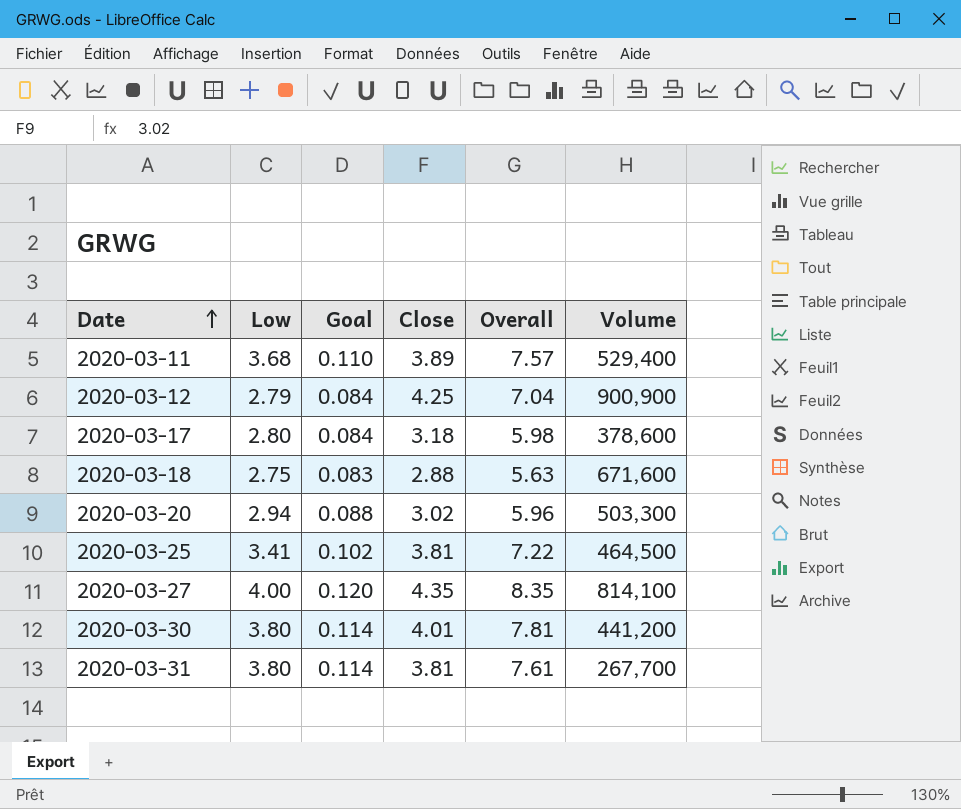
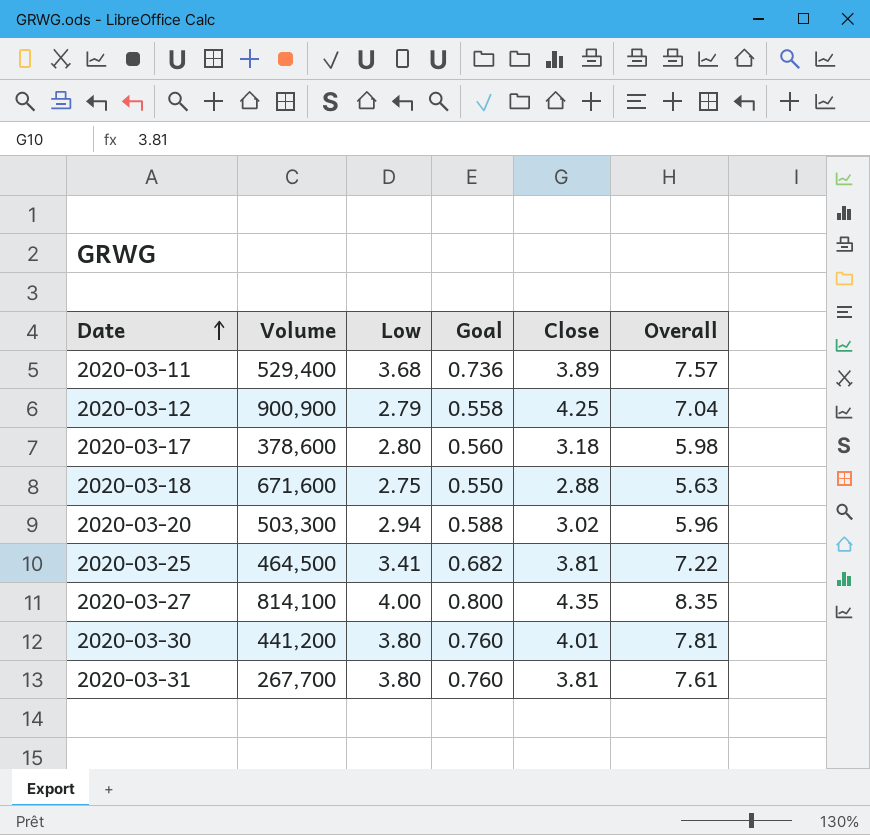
column Volume | position: 6 -> 2
column Goal | formula: [Low] * 0.03 -> [Low] * 0.2

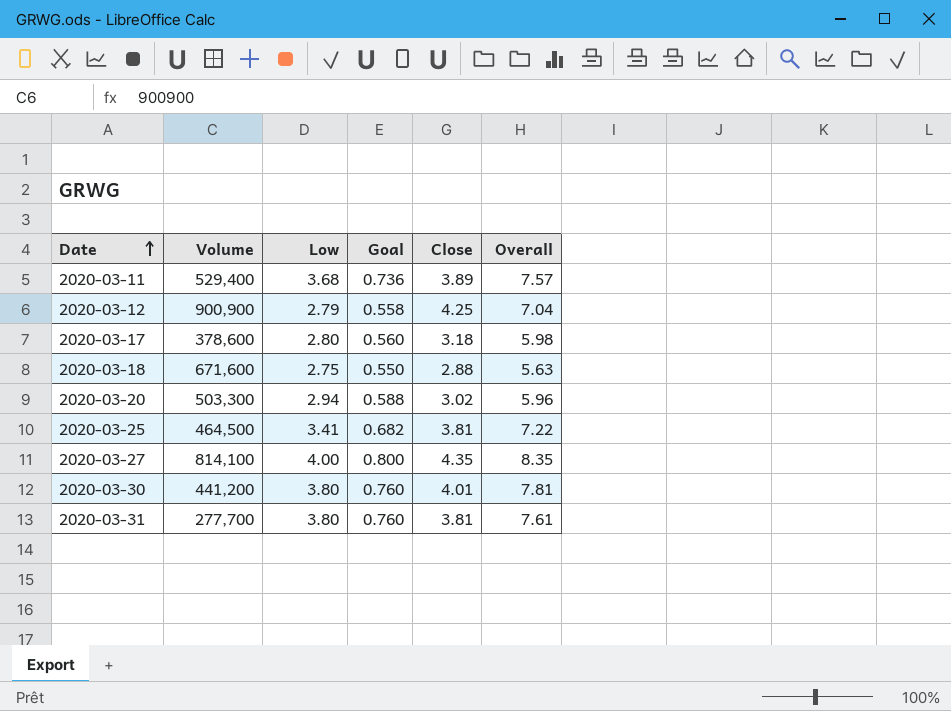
2020-03-31 | Volume: 267,700 -> 277,700

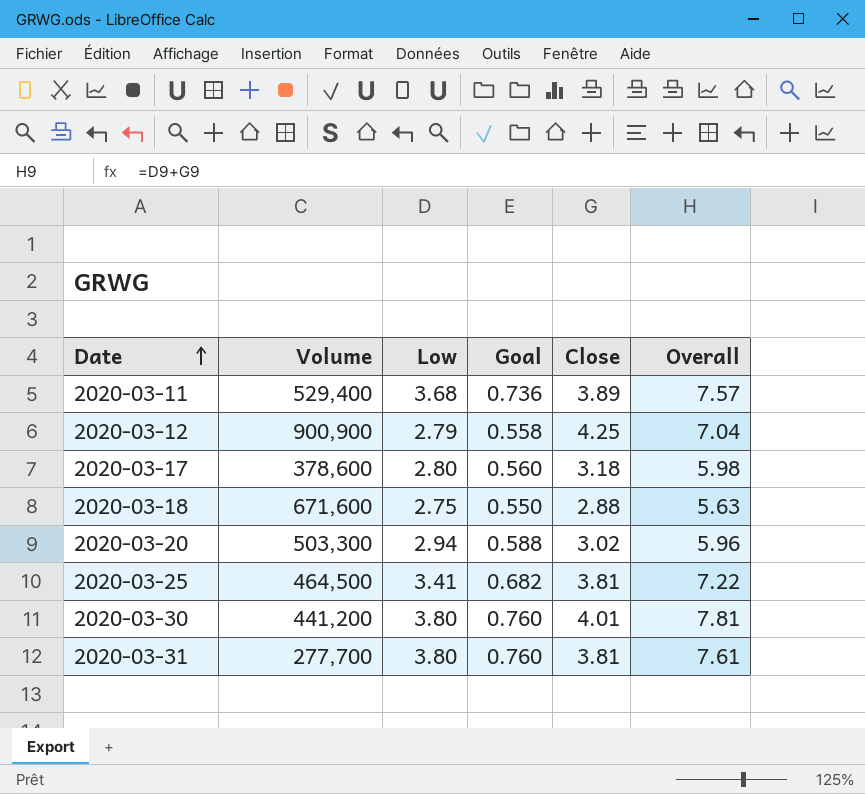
row 2020-03-27: 814,100 | 4.00 | 0.800 | 4.35 | 8.35 -> none

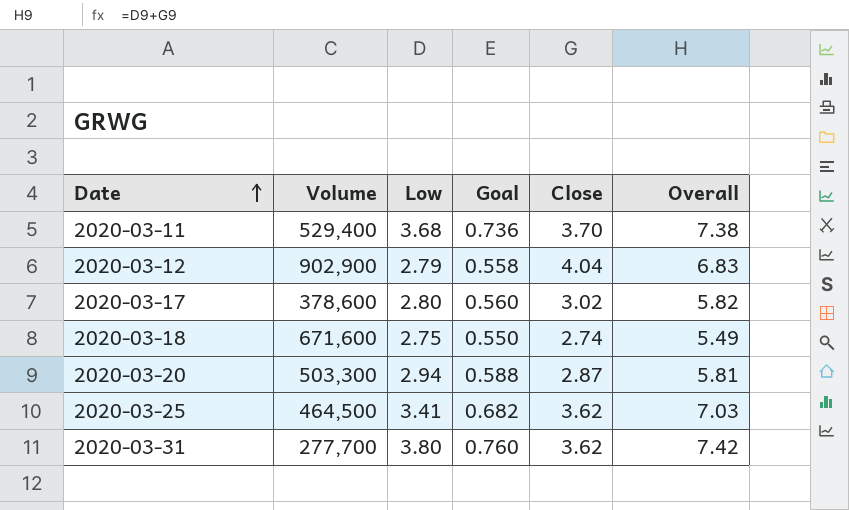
row 2020-03-30: 441,200 | 3.80 | 0.760 | 4.01 | 7.81 -> none
2020-03-11 | Close: 3.89 -> 3.70
2020-03-11 | Overall: 7.57 -> 7.38
2020-03-12 | Volume: 900,900 -> 902,900
2020-03-12 | Close: 4.25 -> 4.04
2020-03-12 | Overall: 7.04 -> 6.83
2020-03-17 | Close: 3.18 -> 3.02
2020-03-17 | Overall: 5.98 -> 5.82
2020-03-18 | Close: 2.88 -> 2.74
2020-03-18 | Overall: 5.63 -> 5.49
2020-03-20 | Close: 3.02 -> 2.87
2020-03-20 | Overall: 5.96 -> 5.81
2020-03-25 | Close: 3.81 -> 3.62
2020-03-25 | Overall: 7.22 -> 7.03
2020-03-31 | Close: 3.81 -> 3.62
2020-03-31 | Overall: 7.61 -> 7.42

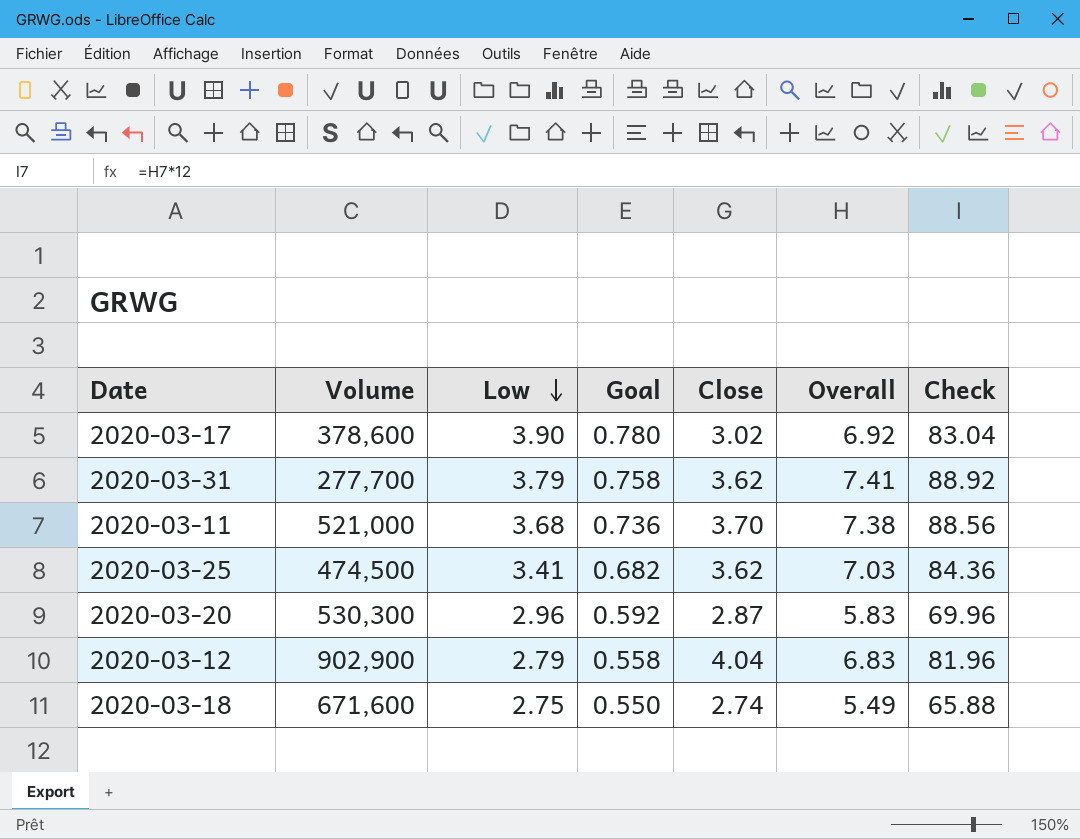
row order: Date ascending -> Low descending
column Check | formula: none -> [Overall] * 12
2020-03-17 | Low: 2.80 -> 3.90
2020-03-17 | Goal: 0.560 -> 0.780
2020-03-17 | Overall: 5.82 -> 6.92
2020-03-31 | Low: 3.80 -> 3.79
2020-03-31 | Goal: 0.760 -> 0.758
2020-03-31 | Overall: 7.42 -> 7.41
2020-03-11 | Volume: 529,400 -> 521,000
2020-03-25 | Volume: 464,500 -> 474,500
2020-03-20 | Volume: 503,300 -> 530,300
2020-03-20 | Low: 2.94 -> 2.96
2020-03-20 | Goal: 0.588 -> 0.592
2020-03-20 | Overall: 5.81 -> 5.83

